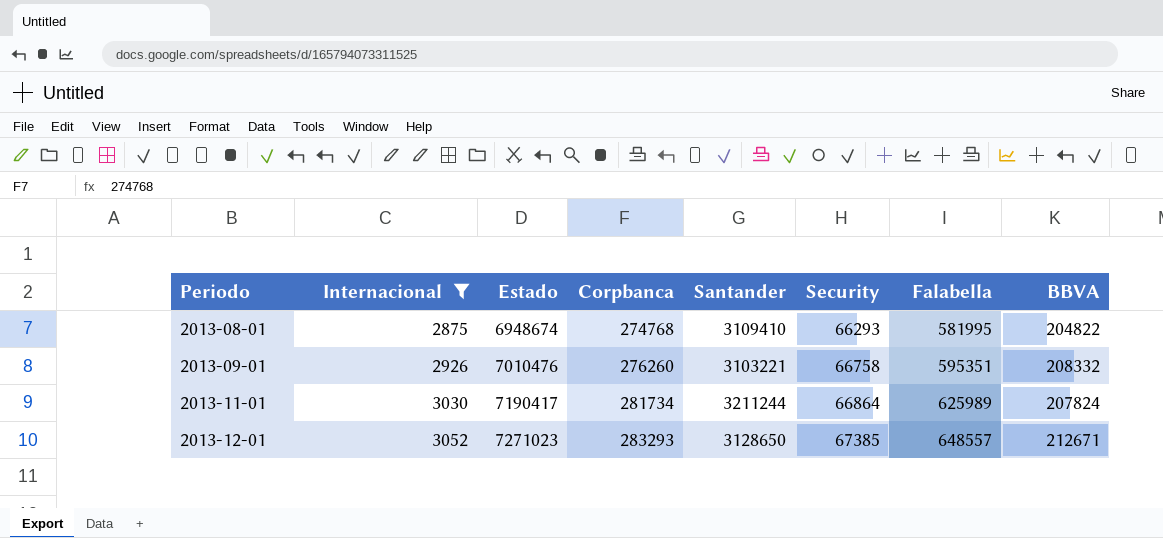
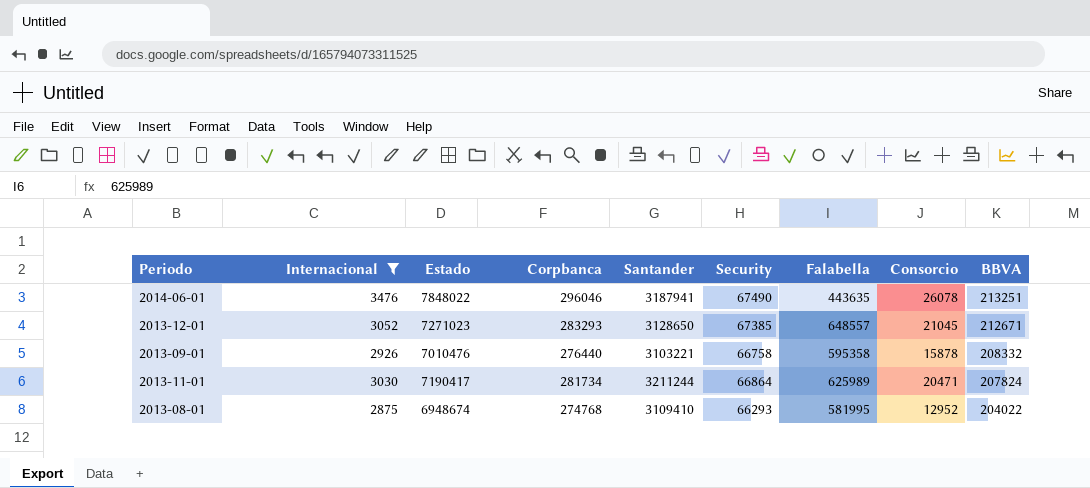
row order: Periodo ascending -> BBVA descending
column Consorcio | position: none -> 8
row 2014-06-01: none -> 3476 | 7848022 | 296046 | 3187941 | 67490 | 443635 | 26078 | 213251
2013-09-01 | Corpbanca: 276260 -> 276440
2013-09-01 | Falabella: 595351 -> 595358
2013-08-01 | BBVA: 204822 -> 204022

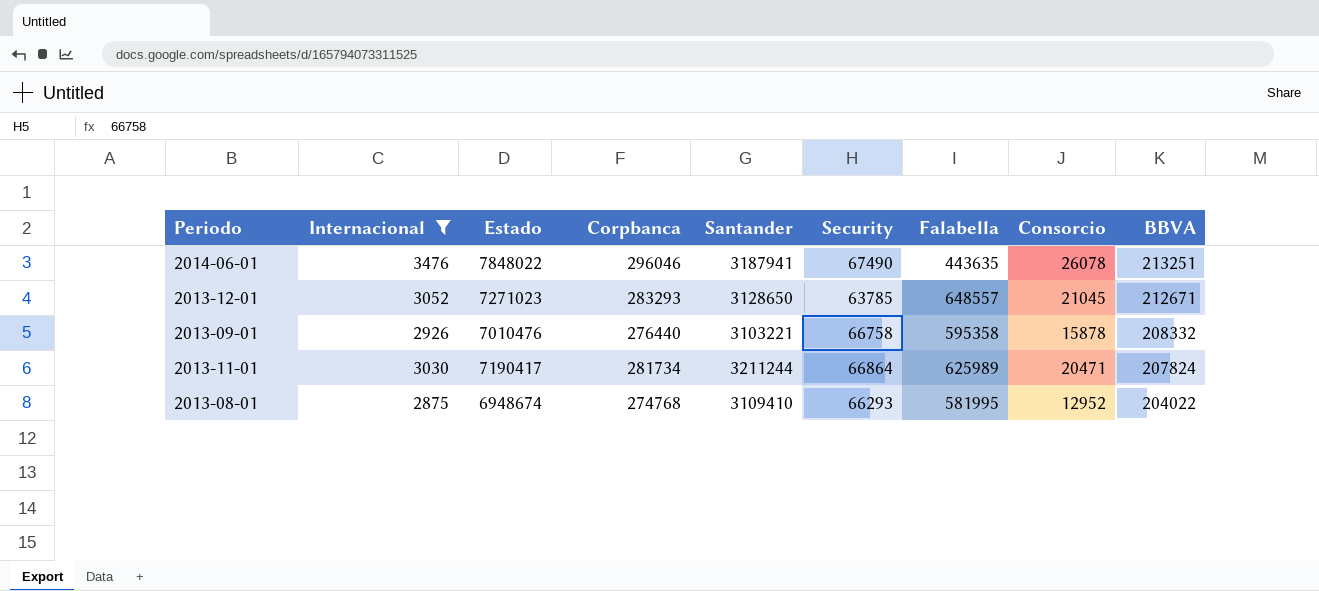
2013-12-01 | Security: 67385 -> 63785

